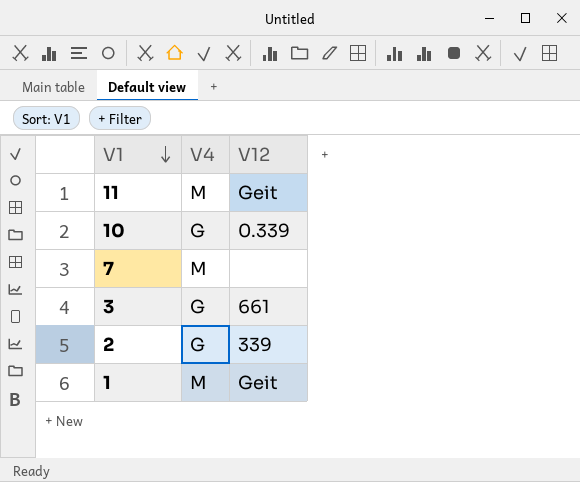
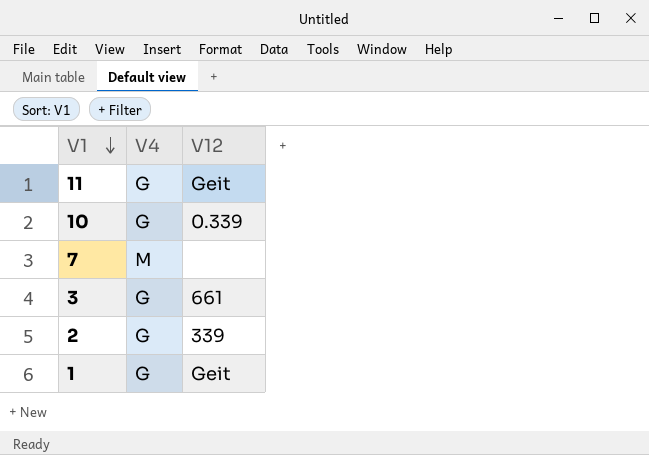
11 | V4: M -> G
1 | V4: M -> G

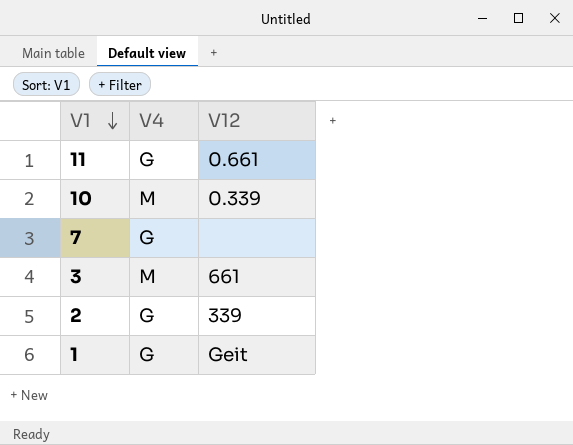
11 | V12: Geit -> 0.661
10 | V4: G -> M
7 | V4: M -> G
3 | V4: G -> M

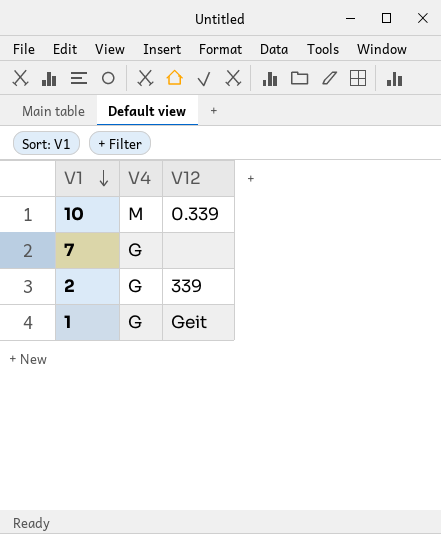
row 11: G | 0.661 -> none
row 3: M | 661 -> none

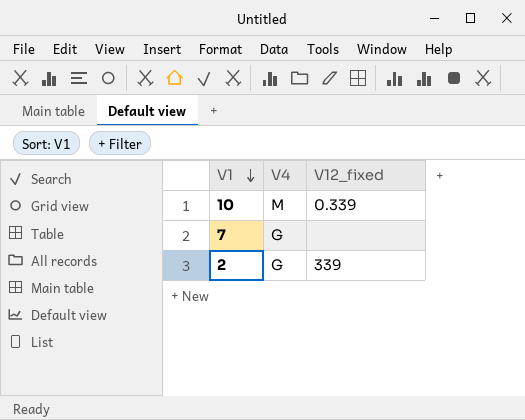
column name: V12 -> V12_fixed
row 1: G | Geit -> none

